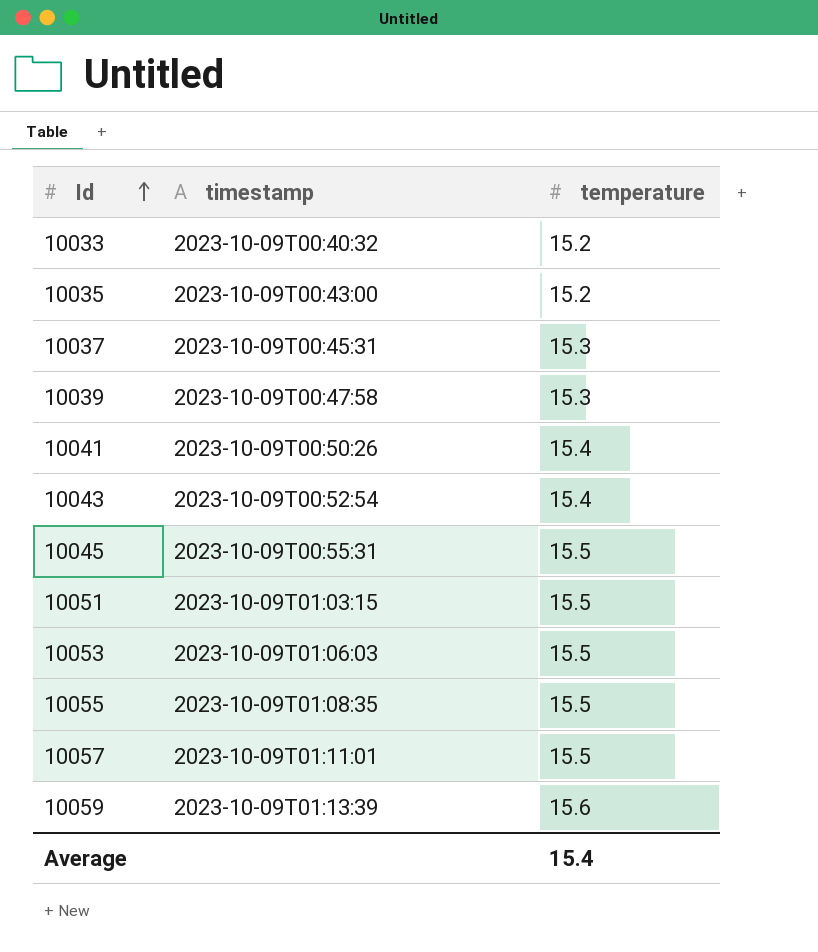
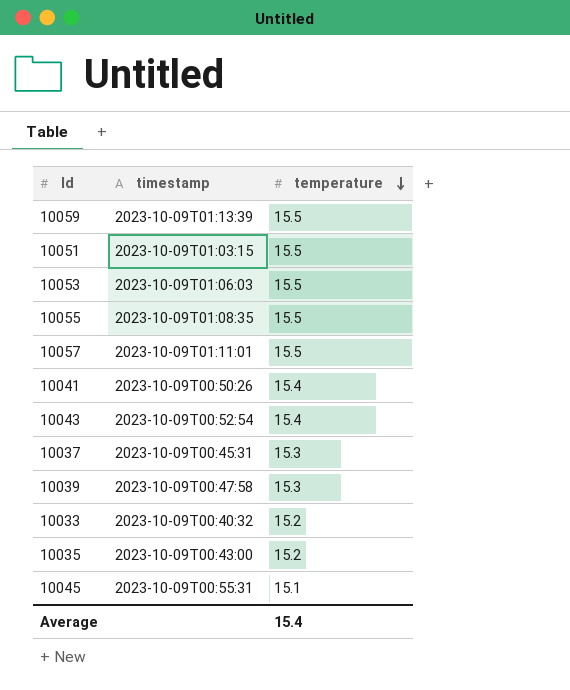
row order: Id ascending -> temperature descending
10059 | temperature: 15.6 -> 15.5
10045 | temperature: 15.5 -> 15.1

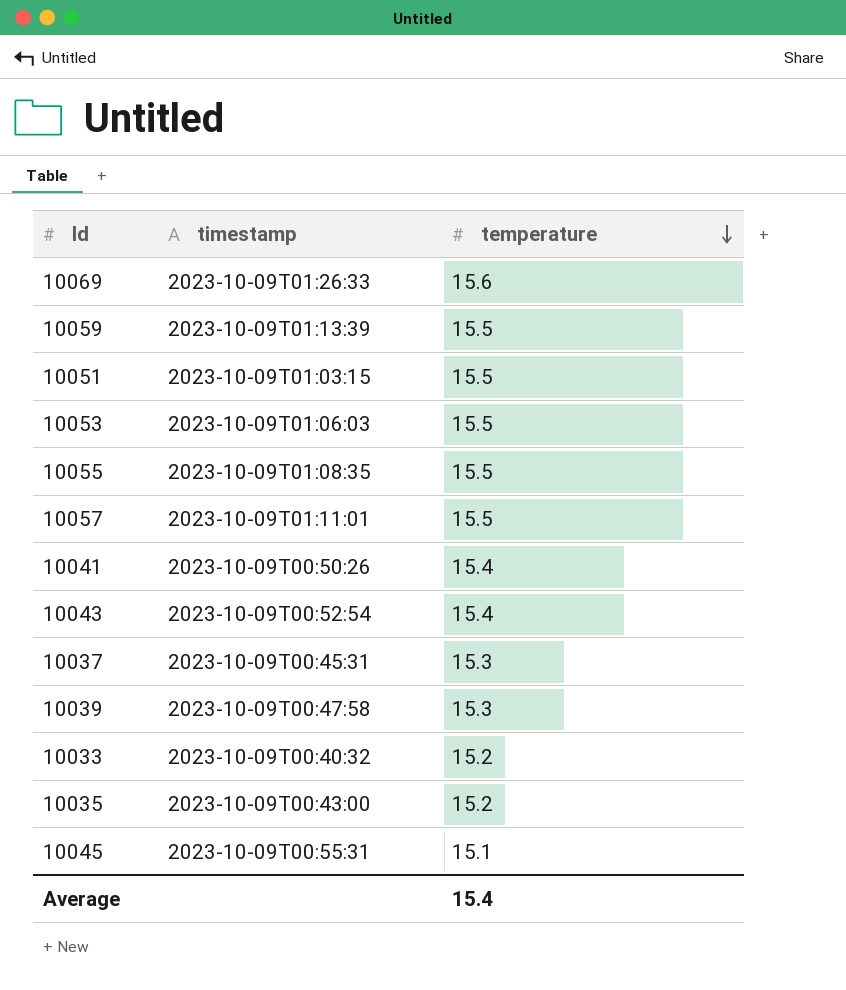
row 10069: none -> 2023-10-09T01:26:33 | 15.6

